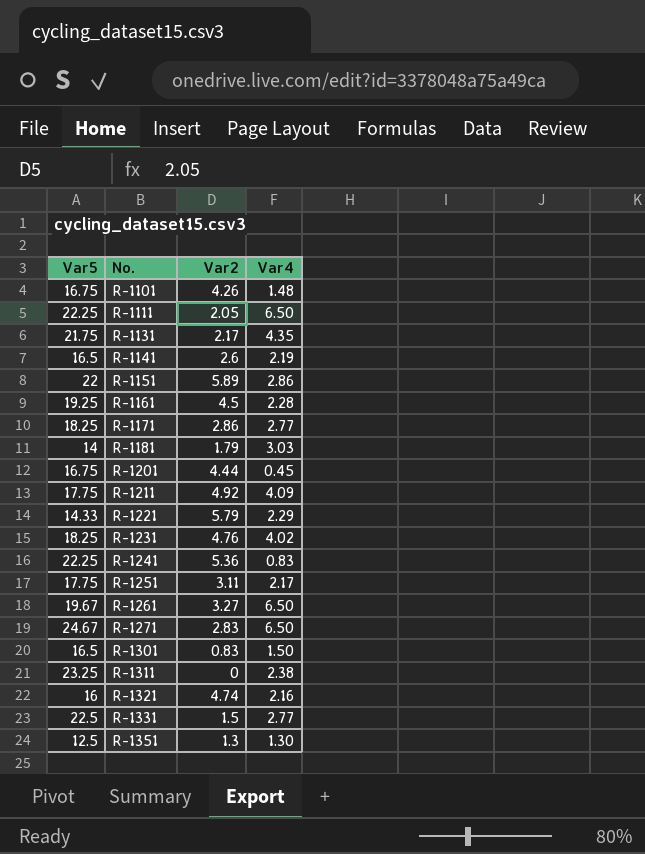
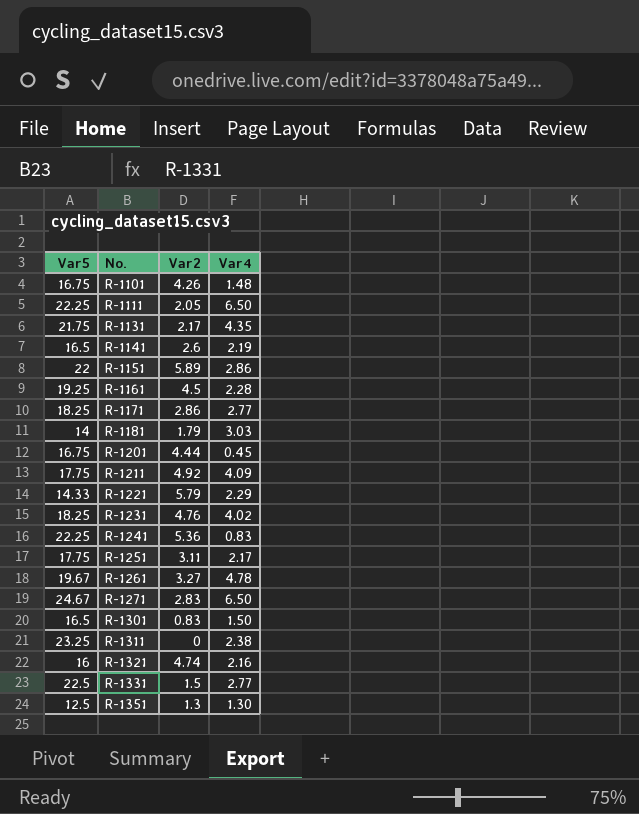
R-1261 | Var4: 6.50 -> 4.78

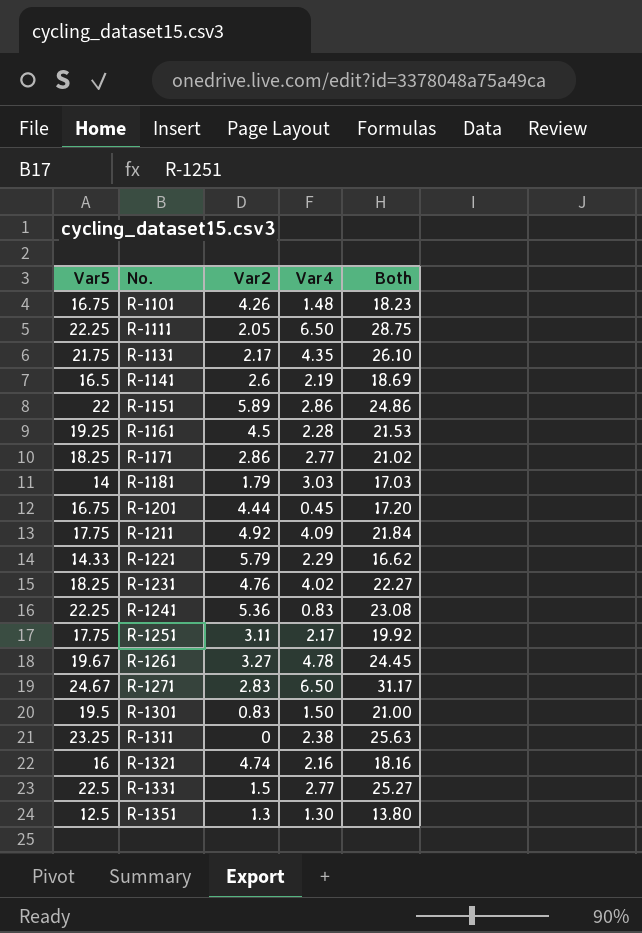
column Both | formula: none -> [Var5] + [Var4]
R-1301 | Var5: 16.5 -> 19.5

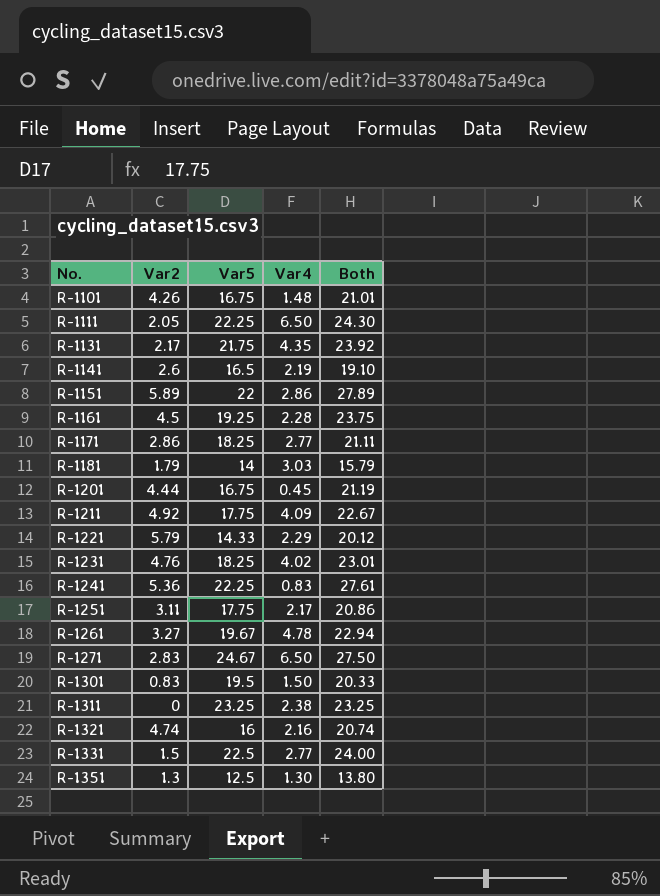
column Var5 | position: 1 -> 3
column Both | formula: [Var5] + [Var4] -> [Var2] + [Var5]

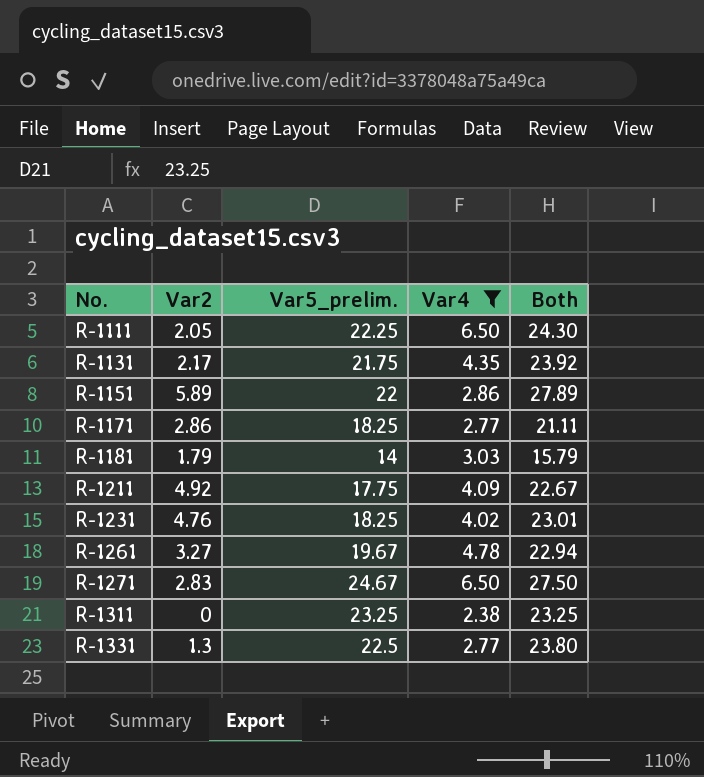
filter: none -> Var4 >= 2.38
column name: Var5 -> Var5_prelim.
R-1331 | Var2: 1.5 -> 1.3
R-1331 | Both: 24.00 -> 23.80

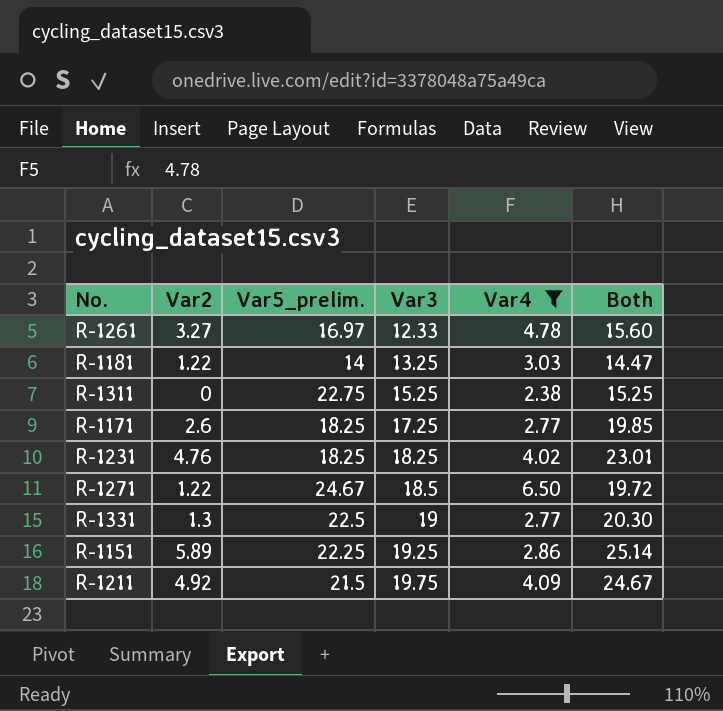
row order: No. ascending -> Var3 ascending
column Var3 | position: none -> 4
column Both | formula: [Var2] + [Var5_prelim.] -> [Var2] + [Var3]
row R-1111: 2.05 | 22.25 | 6.50 | 24.30 -> none
row R-1131: 2.17 | 21.75 | 4.35 | 23.92 -> none
R-1261 | Var5_prelim.: 19.67 -> 16.97
R-1181 | Var2: 1.79 -> 1.22
R-1311 | Var5_prelim.: 23.25 -> 22.75
R-1171 | Var2: 2.86 -> 2.6
R-1271 | Var2: 2.83 -> 1.22
R-1151 | Var5_prelim.: 22 -> 22.25
R-1211 | Var5_prelim.: 17.75 -> 21.5

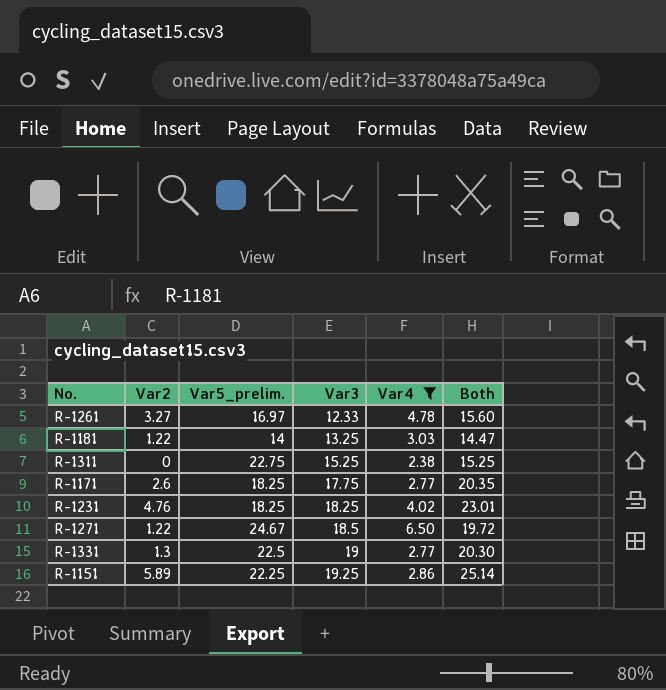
row R-1211: 4.92 | 21.5 | 19.75 | 4.09 | 24.67 -> none
R-1171 | Var3: 17.25 -> 17.75
R-1171 | Both: 19.85 -> 20.35

